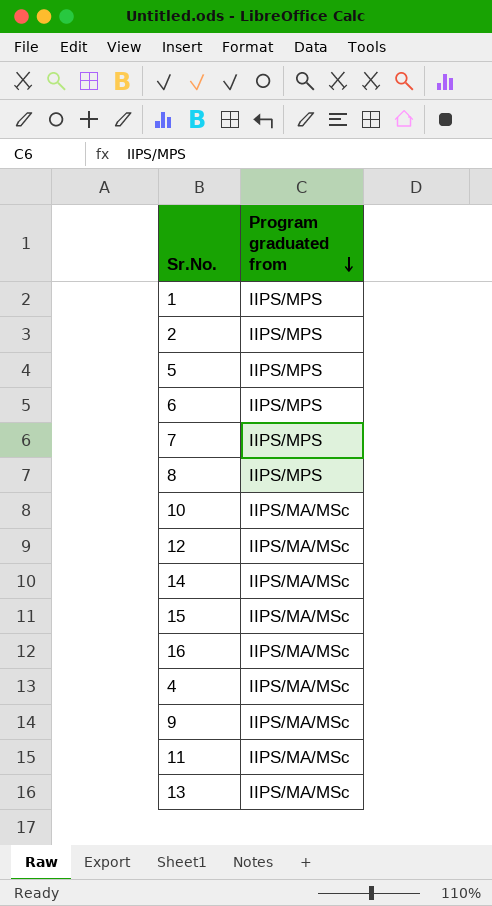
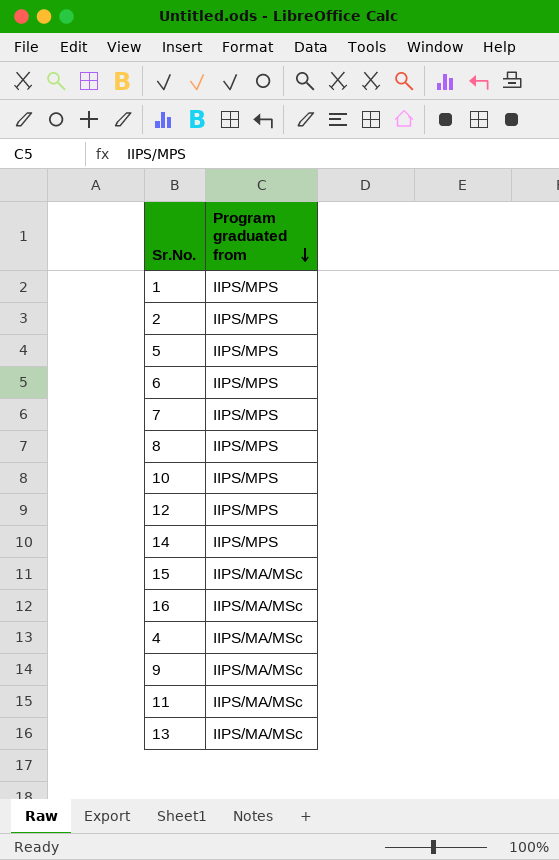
10 | Program graduated from: IIPS/MA/MSc -> IIPS/MPS
12 | Program graduated from: IIPS/MA/MSc -> IIPS/MPS
14 | Program graduated from: IIPS/MA/MSc -> IIPS/MPS

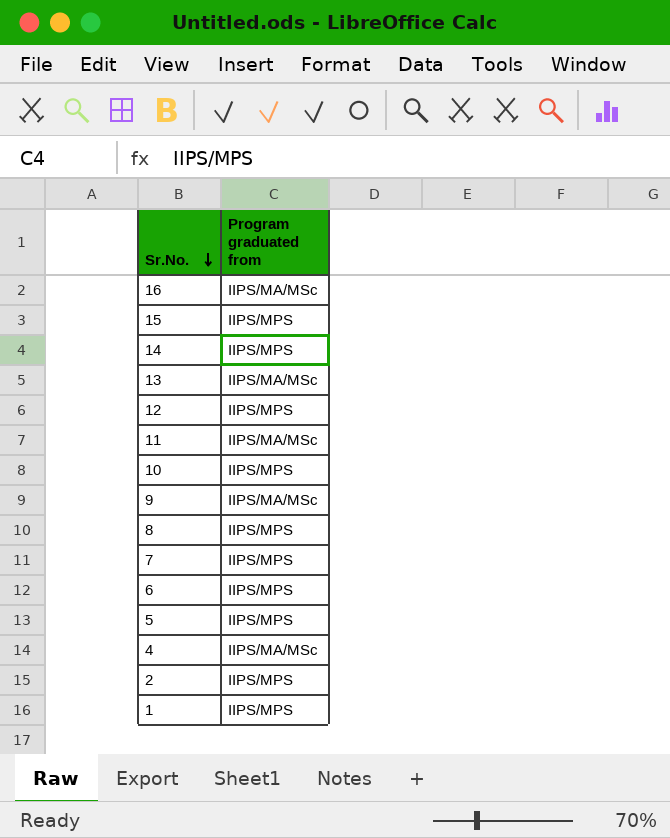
row order: Program graduated from descending -> Sr.No. descending
15 | Program graduated from: IIPS/MA/MSc -> IIPS/MPS

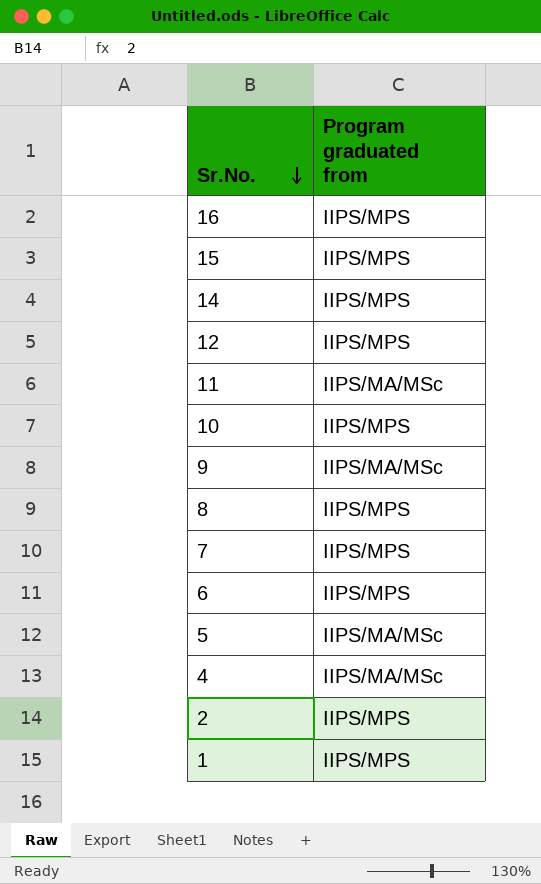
row 13: IIPS/MA/MSc -> none
16 | Program graduated from: IIPS/MA/MSc -> IIPS/MPS
5 | Program graduated from: IIPS/MPS -> IIPS/MA/MSc

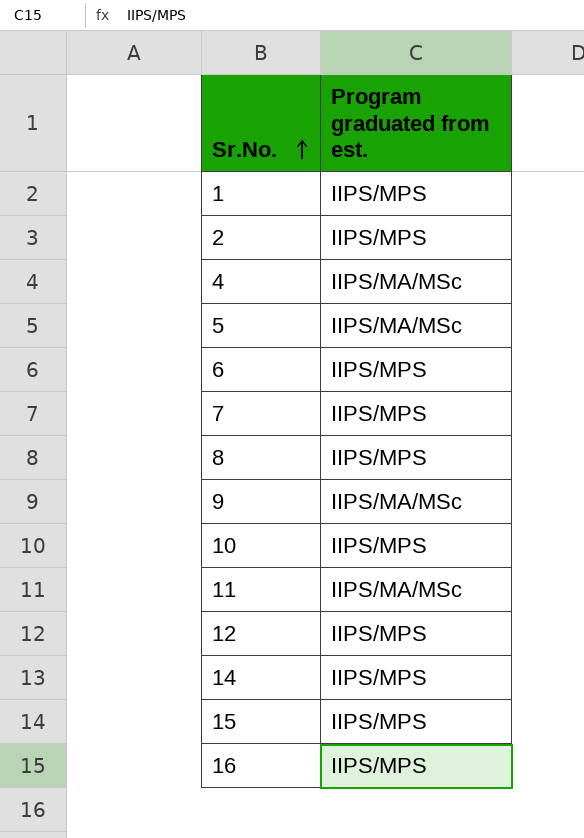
row order: Sr.No. descending -> Sr.No. ascending
column name: Program graduated from -> Program graduated from est.

